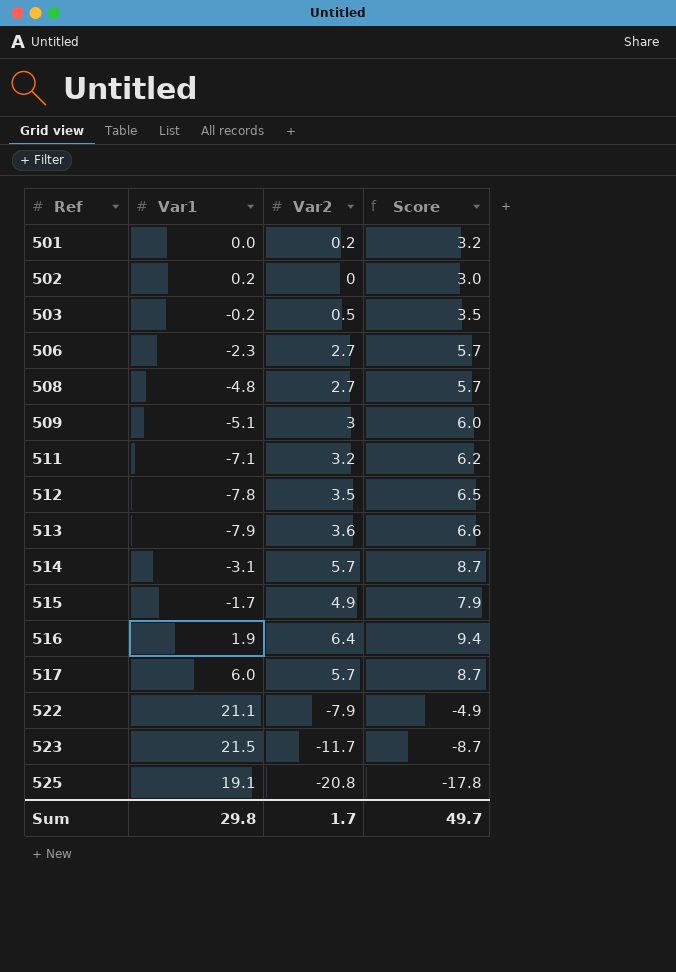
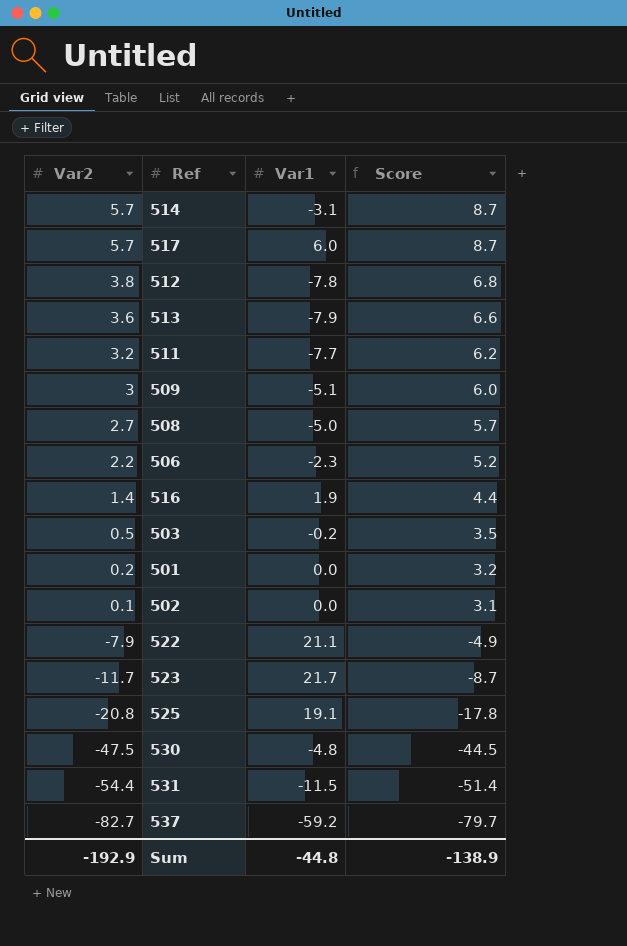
row order: Ref ascending -> Var2 descending
column Var2 | position: 3 -> 1
row 515: -1.7 | 4.9 | 7.9 -> none
512 | Var2: 3.5 -> 3.8
512 | Score: 6.5 -> 6.8
511 | Var1: -7.1 -> -7.7
508 | Var1: -4.8 -> -5.0
506 | Var2: 2.7 -> 2.2
506 | Score: 5.7 -> 5.2
516 | Var2: 6.4 -> 1.4
516 | Score: 9.4 -> 4.4
502 | Var2: 0 -> 0.1
502 | Var1: 0.2 -> 0.0
502 | Score: 3.0 -> 3.1
523 | Var1: 21.5 -> 21.7
row 530: none -> -47.5 | -4.8 | -44.5
row 531: none -> -54.4 | -11.5 | -51.4
row 537: none -> -82.7 | -59.2 | -79.7
Sum | Var2: 1.7 -> -192.9
Sum | Var1: 29.8 -> -44.8
Sum | Score: 49.7 -> -138.9

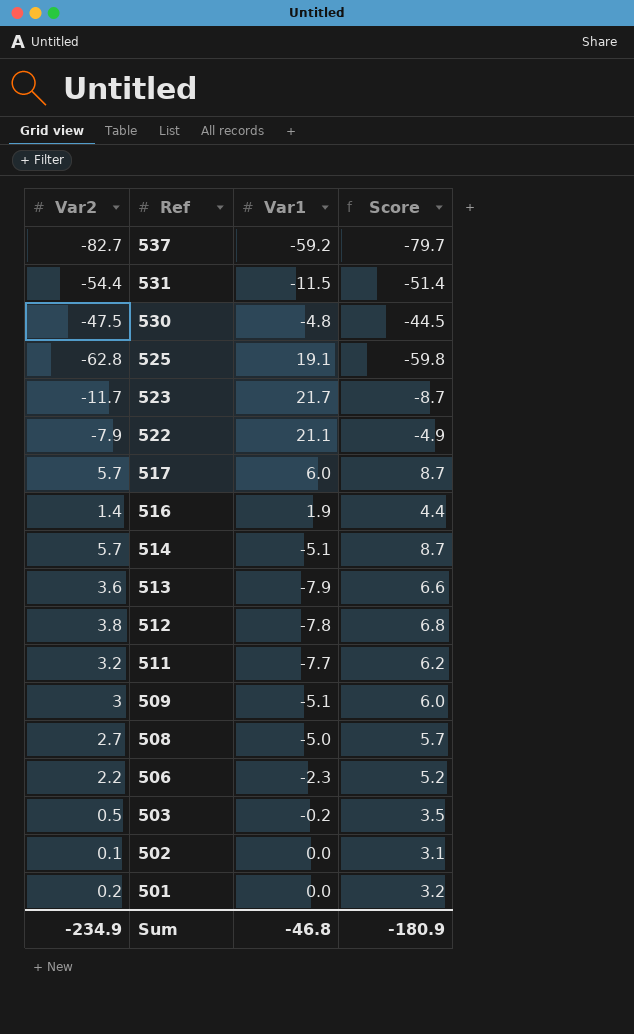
row order: Var2 descending -> Ref descending
525 | Var2: -20.8 -> -62.8
525 | Score: -17.8 -> -59.8
514 | Var1: -3.1 -> -5.1
Sum | Var2: -192.9 -> -234.9
Sum | Var1: -44.8 -> -46.8
Sum | Score: -138.9 -> -180.9

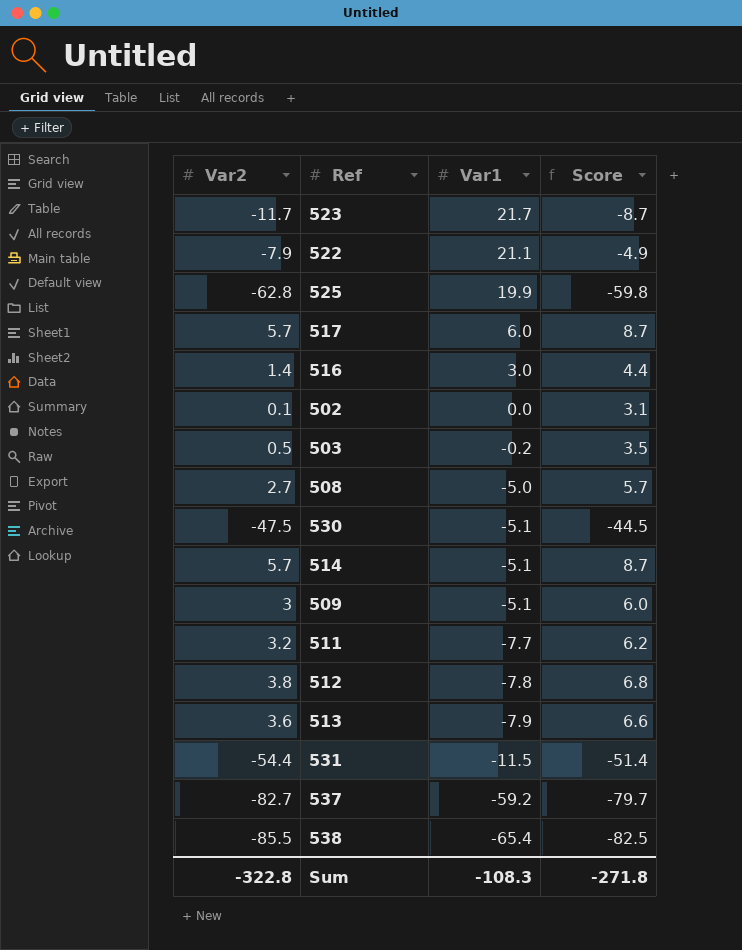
row order: Ref descending -> Var1 descending
row 506: 2.2 | -2.3 | 5.2 -> none
row 501: 0.2 | 0.0 | 3.2 -> none
525 | Var1: 19.1 -> 19.9
516 | Var1: 1.9 -> 3.0
530 | Var1: -4.8 -> -5.1
row 538: none -> -85.5 | -65.4 | -82.5
Sum | Var2: -234.9 -> -322.8
Sum | Var1: -46.8 -> -108.3
Sum | Score: -180.9 -> -271.8

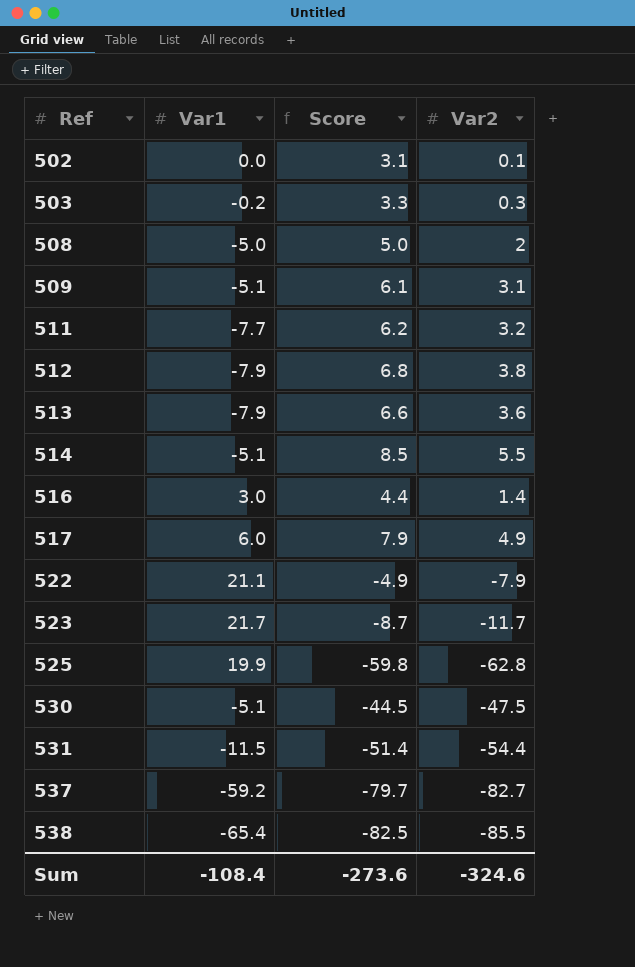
row order: Var1 descending -> Ref ascending
column Var2 | position: 1 -> 4
503 | Score: 3.5 -> 3.3
503 | Var2: 0.5 -> 0.3
508 | Score: 5.7 -> 5.0
508 | Var2: 2.7 -> 2
509 | Score: 6.0 -> 6.1
509 | Var2: 3 -> 3.1
512 | Var1: -7.8 -> -7.9
514 | Score: 8.7 -> 8.5
514 | Var2: 5.7 -> 5.5
517 | Score: 8.7 -> 7.9
517 | Var2: 5.7 -> 4.9
Sum | Var1: -108.3 -> -108.4
Sum | Score: -271.8 -> -273.6
Sum | Var2: -322.8 -> -324.6

